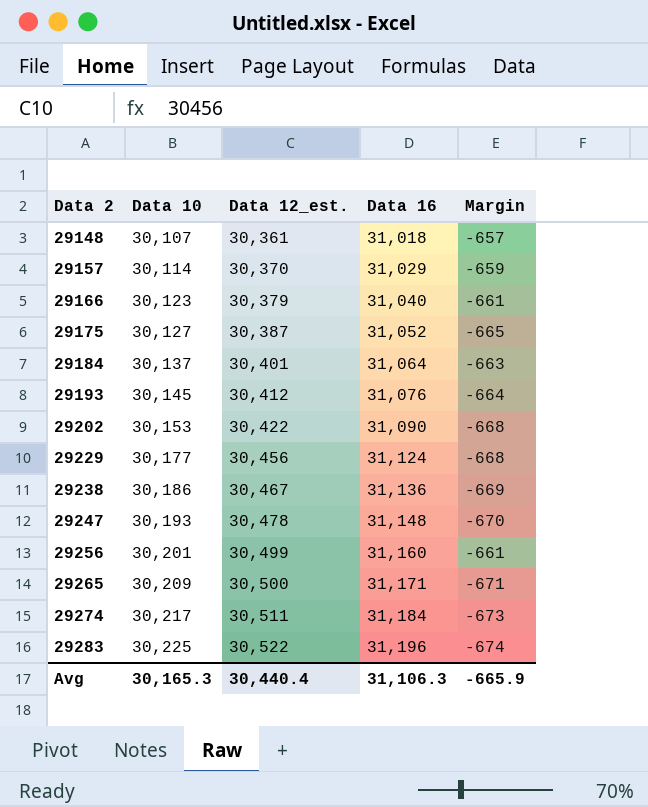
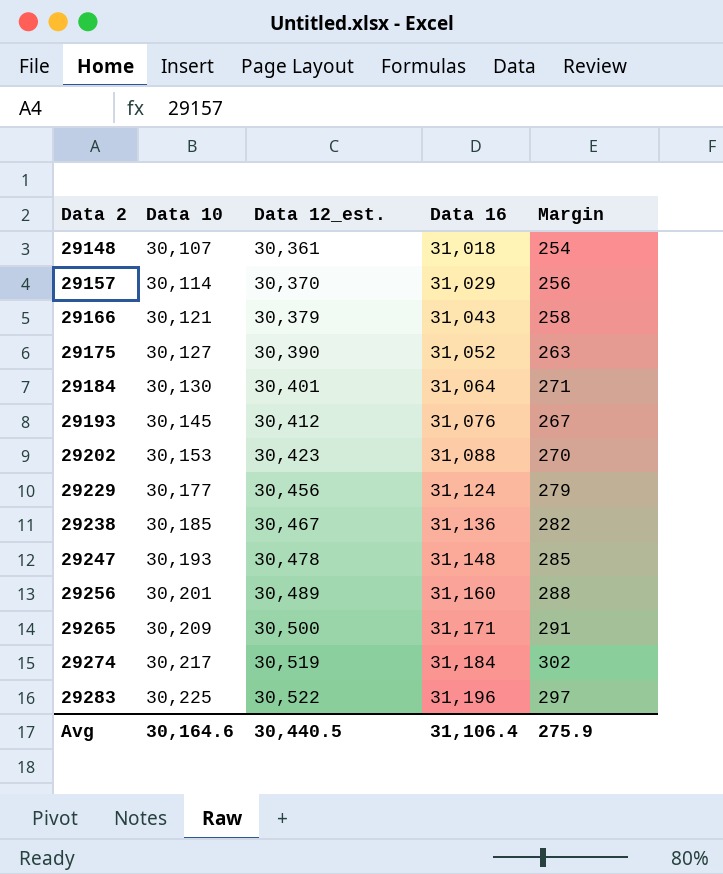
column Margin | formula: [Data 12_est.] - [Data 16] -> [Data 12_est.] - [Data 10]
29166 | Data 10: 30,123 -> 30,121
29166 | Data 16: 31,040 -> 31,043
29175 | Data 12_est.: 30,387 -> 30,390
29184 | Data 10: 30,137 -> 30,130
29202 | Data 12_est.: 30,422 -> 30,423
29202 | Data 16: 31,090 -> 31,088
29238 | Data 10: 30,186 -> 30,185
29256 | Data 12_est.: 30,499 -> 30,489
29274 | Data 12_est.: 30,511 -> 30,519
Avg | Data 10: 30,165.3 -> 30,164.6
Avg | Data 12_est.: 30,440.4 -> 30,440.5
Avg | Data 16: 31,106.3 -> 31,106.4
Avg | Margin: -665.9 -> 275.9

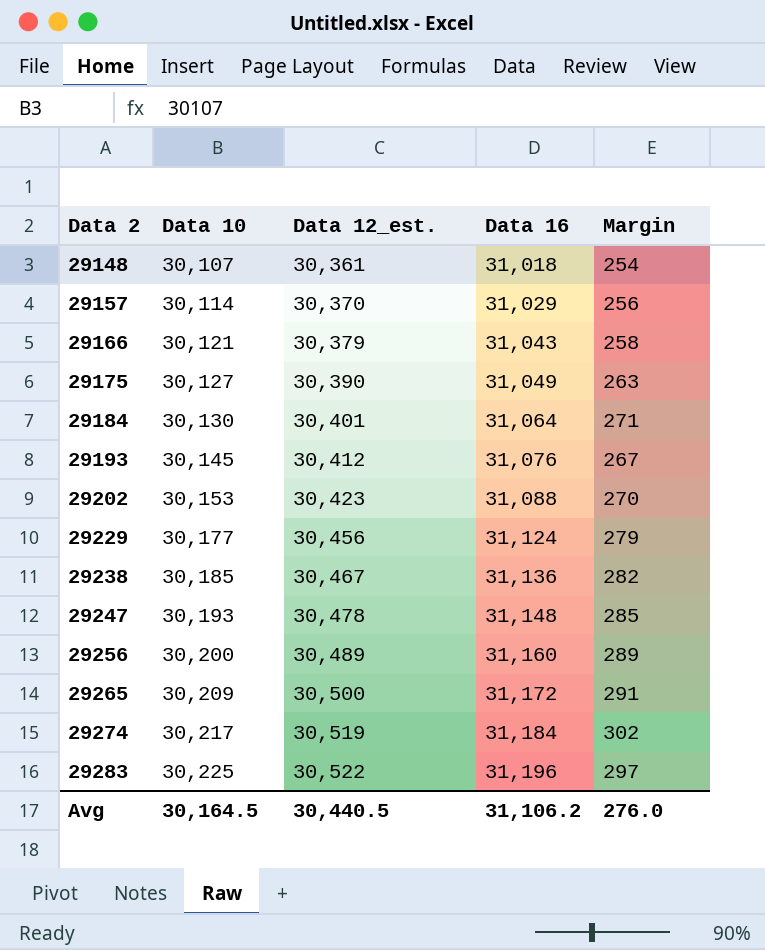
29175 | Data 16: 31,052 -> 31,049
29256 | Data 10: 30,201 -> 30,200
29256 | Margin: 288 -> 289
29265 | Data 16: 31,171 -> 31,172
Avg | Data 10: 30,164.6 -> 30,164.5
Avg | Data 16: 31,106.4 -> 31,106.2
Avg | Margin: 275.9 -> 276.0

